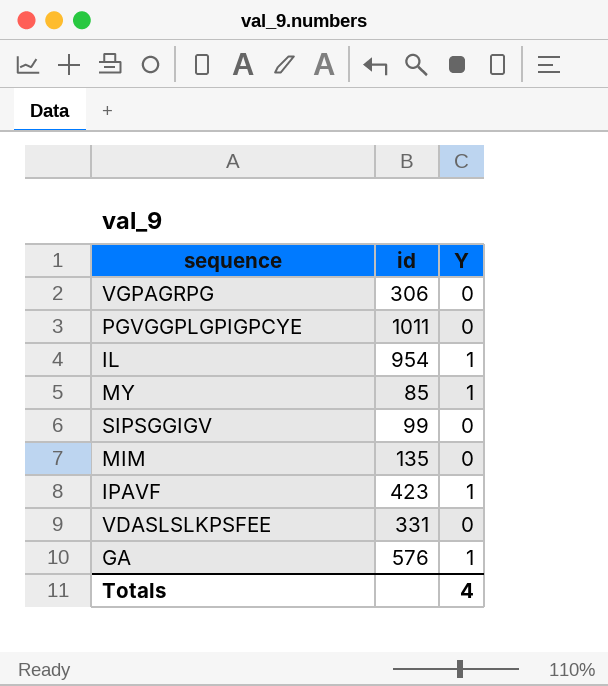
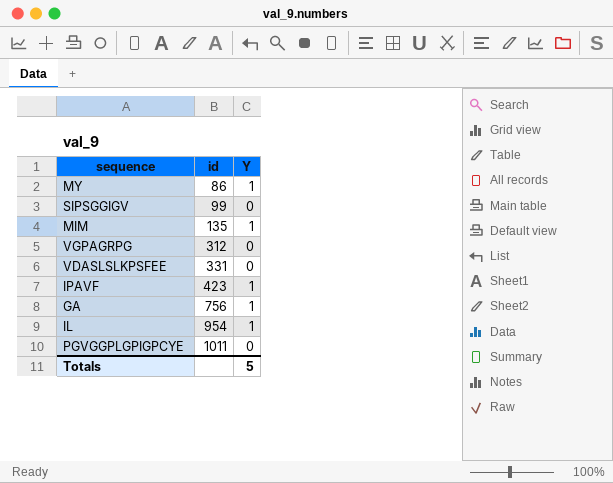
row order: none -> id ascending
MY | id: 85 -> 86
MIM | Y: 0 -> 1
VGPAGRPG | id: 306 -> 312
GA | id: 576 -> 756
Totals | Y: 4 -> 5

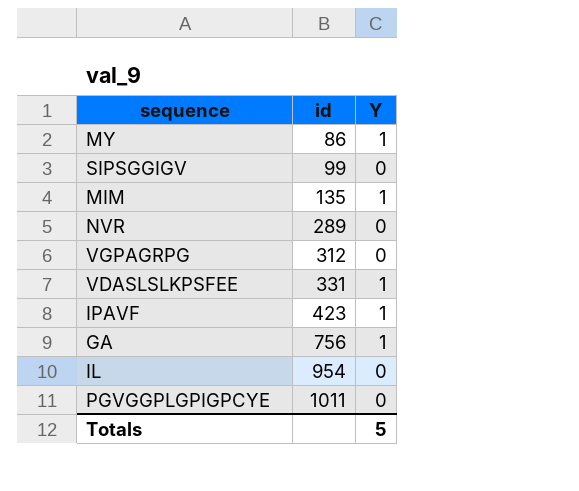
row NVR: none -> 289 | 0
VDASLSLKPSFEE | Y: 0 -> 1
IL | Y: 1 -> 0

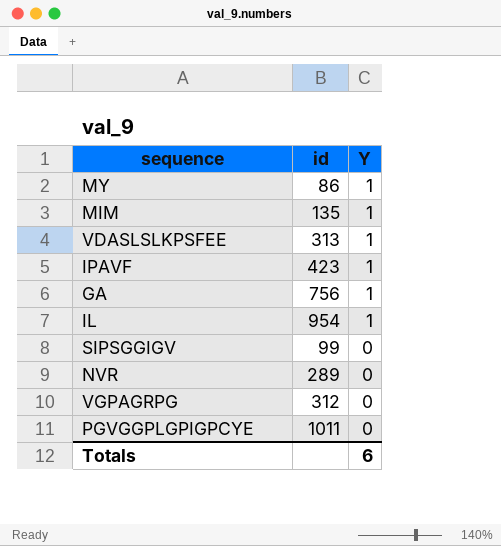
row order: id ascending -> Y descending
VDASLSLKPSFEE | id: 331 -> 313
IL | Y: 0 -> 1
Totals | Y: 5 -> 6

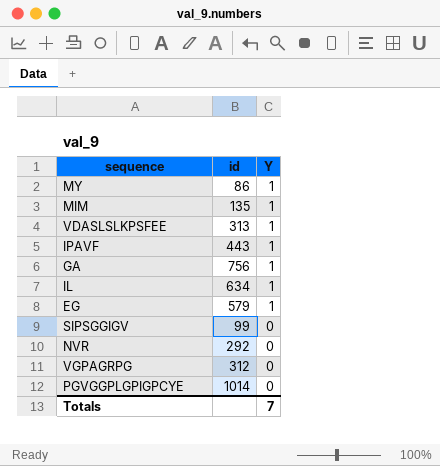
IPAVF | id: 423 -> 443
IL | id: 954 -> 634
row EG: none -> 579 | 1
NVR | id: 289 -> 292
PGVGGPLGPIGPCYE | id: 1011 -> 1014
Totals | Y: 6 -> 7

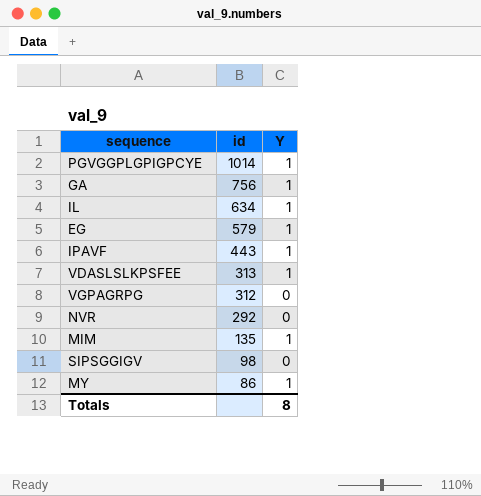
row order: Y descending -> id descending
PGVGGPLGPIGPCYE | Y: 0 -> 1
SIPSGGIGV | id: 99 -> 98
Totals | Y: 7 -> 8

